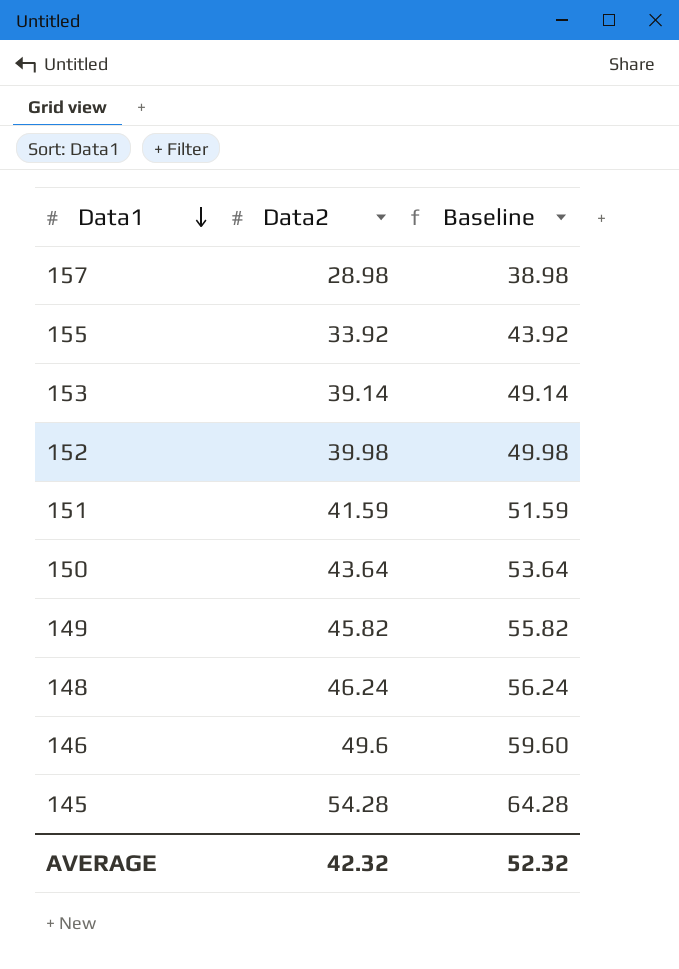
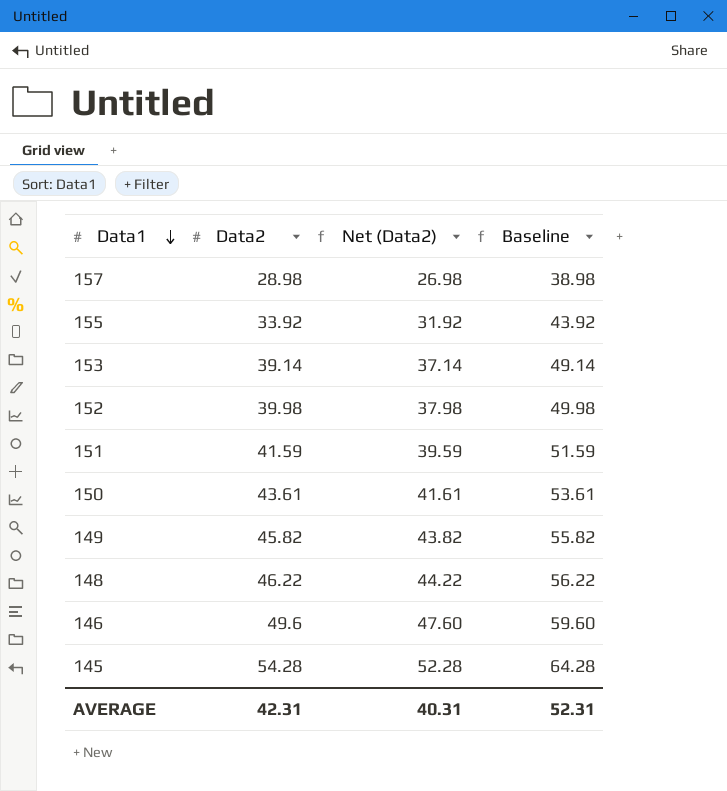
column Net (Data2) | formula: none -> [Data2] - 2
150 | Data2: 43.64 -> 43.61
150 | Baseline: 53.64 -> 53.61
148 | Data2: 46.24 -> 46.22
148 | Baseline: 56.24 -> 56.22
AVERAGE | Data2: 42.32 -> 42.31
AVERAGE | Baseline: 52.32 -> 52.31

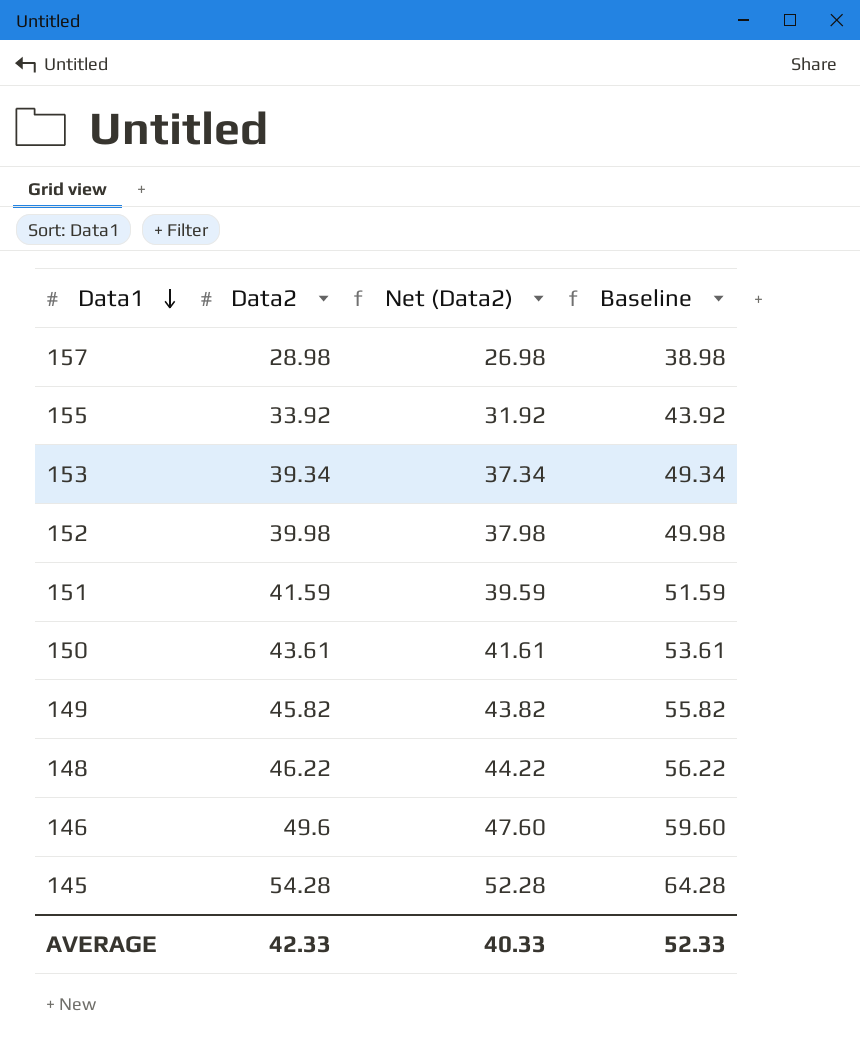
153 | Data2: 39.14 -> 39.34
153 | Net (Data2): 37.14 -> 37.34
153 | Baseline: 49.14 -> 49.34
AVERAGE | Data2: 42.31 -> 42.33
AVERAGE | Net (Data2): 40.31 -> 40.33
AVERAGE | Baseline: 52.31 -> 52.33

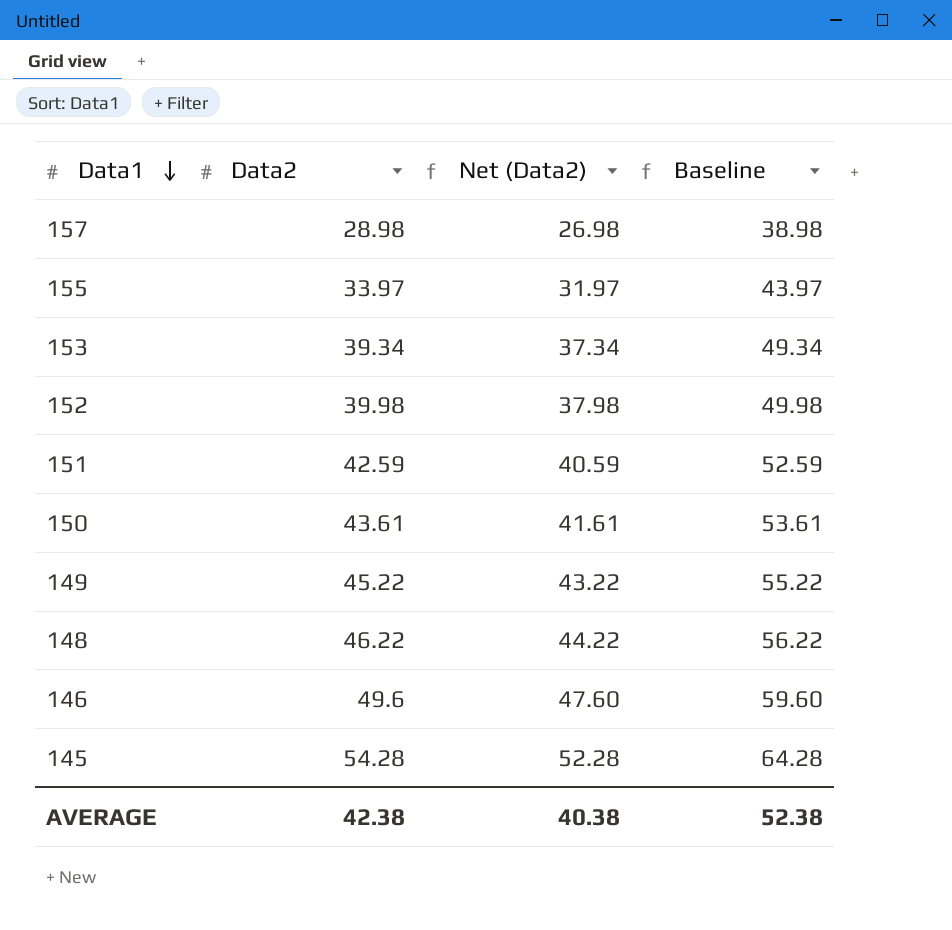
155 | Data2: 33.92 -> 33.97
155 | Net (Data2): 31.92 -> 31.97
155 | Baseline: 43.92 -> 43.97
151 | Data2: 41.59 -> 42.59
151 | Net (Data2): 39.59 -> 40.59
151 | Baseline: 51.59 -> 52.59
149 | Data2: 45.82 -> 45.22
149 | Net (Data2): 43.82 -> 43.22
149 | Baseline: 55.82 -> 55.22
AVERAGE | Data2: 42.33 -> 42.38
AVERAGE | Net (Data2): 40.33 -> 40.38
AVERAGE | Baseline: 52.33 -> 52.38

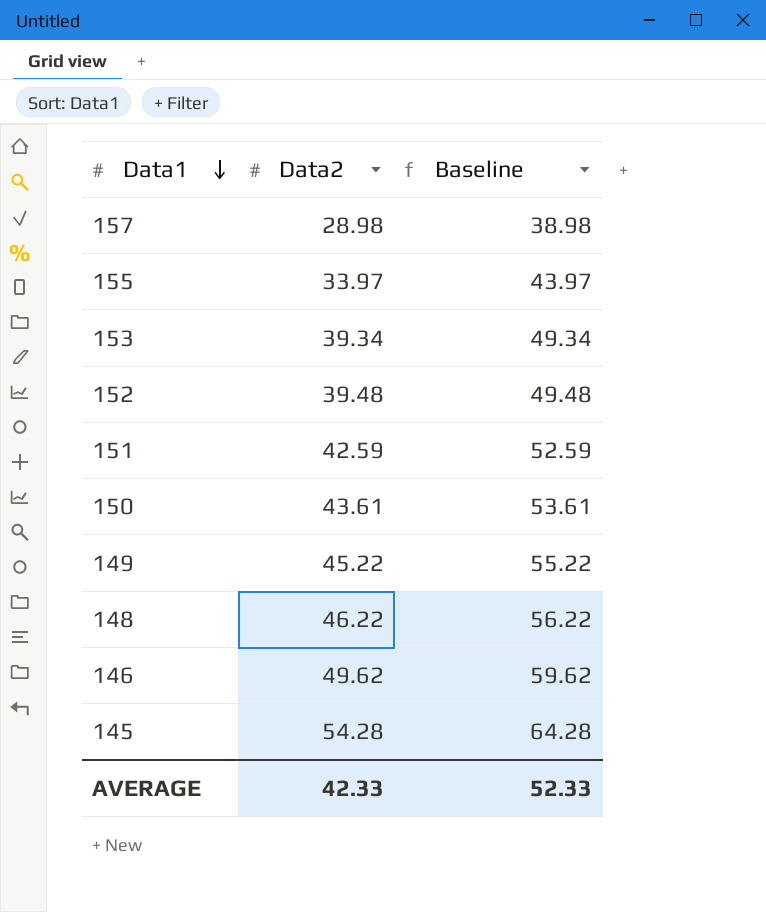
column Net (Data2) | formula: [Data2] - 2 -> none
152 | Data2: 39.98 -> 39.48
152 | Baseline: 49.98 -> 49.48
146 | Data2: 49.6 -> 49.62
146 | Baseline: 59.60 -> 59.62
AVERAGE | Data2: 42.38 -> 42.33
AVERAGE | Baseline: 52.38 -> 52.33

